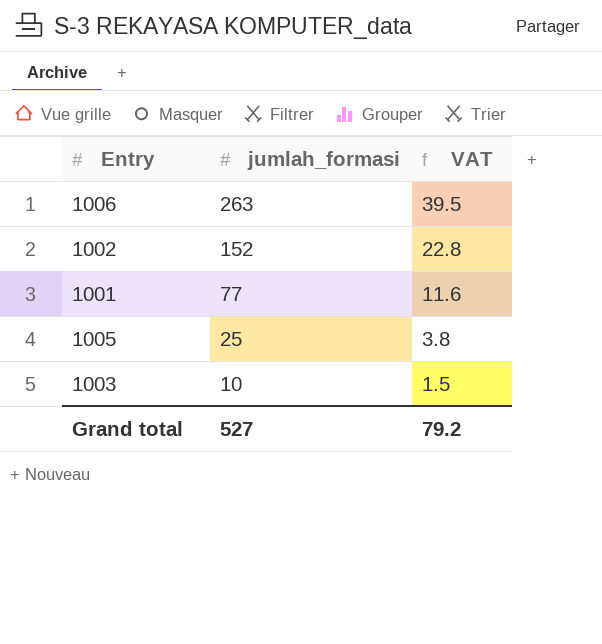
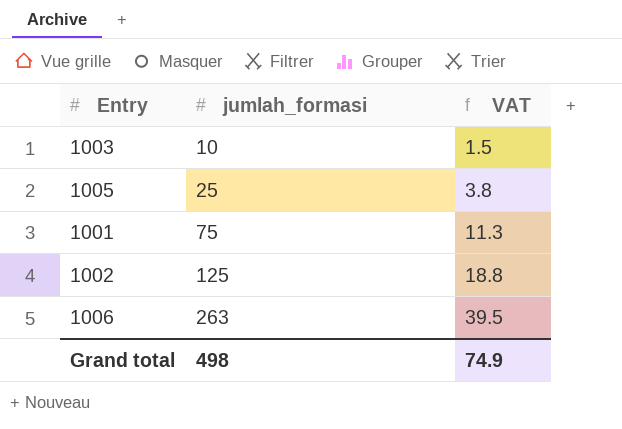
row order: jumlah_formasi descending -> jumlah_formasi ascending
1001 | jumlah_formasi: 77 -> 75
1001 | VAT: 11.6 -> 11.3
1002 | jumlah_formasi: 152 -> 125
1002 | VAT: 22.8 -> 18.8
Grand total | jumlah_formasi: 527 -> 498
Grand total | VAT: 79.2 -> 74.9

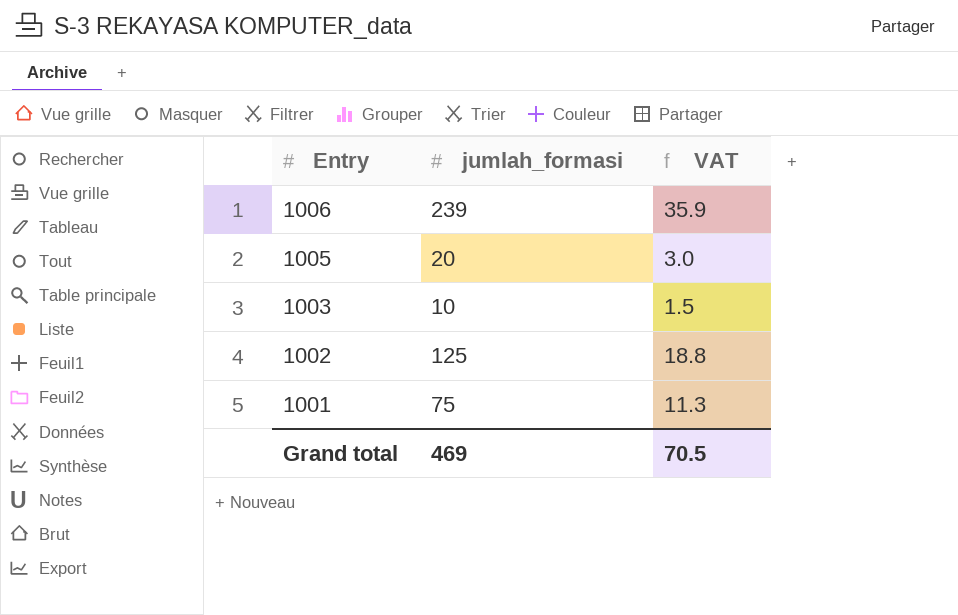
row order: jumlah_formasi ascending -> Entry descending
1006 | jumlah_formasi: 263 -> 239
1006 | VAT: 39.5 -> 35.9
1005 | jumlah_formasi: 25 -> 20
1005 | VAT: 3.8 -> 3.0
Grand total | jumlah_formasi: 498 -> 469
Grand total | VAT: 74.9 -> 70.5

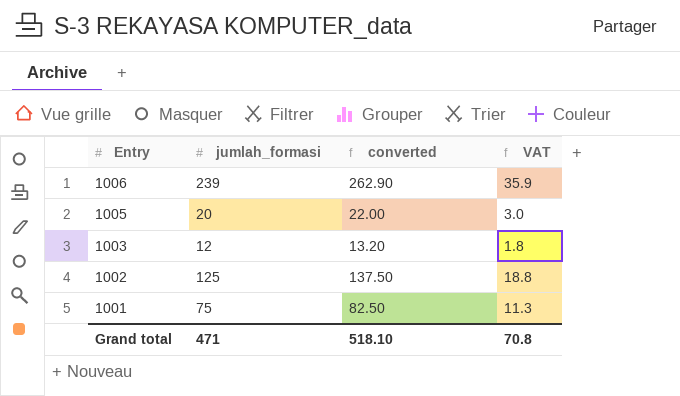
column converted | formula: none -> [jumlah_formasi] * 1.1
1003 | jumlah_formasi: 10 -> 12
1003 | VAT: 1.5 -> 1.8
Grand total | jumlah_formasi: 469 -> 471
Grand total | VAT: 70.5 -> 70.8

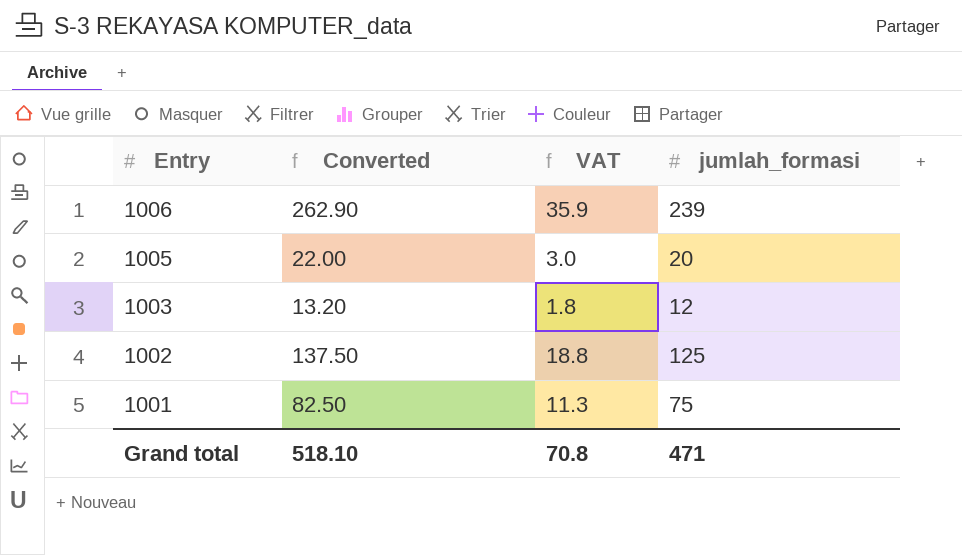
column name: converted -> Converted
column jumlah_formasi | position: 2 -> 4

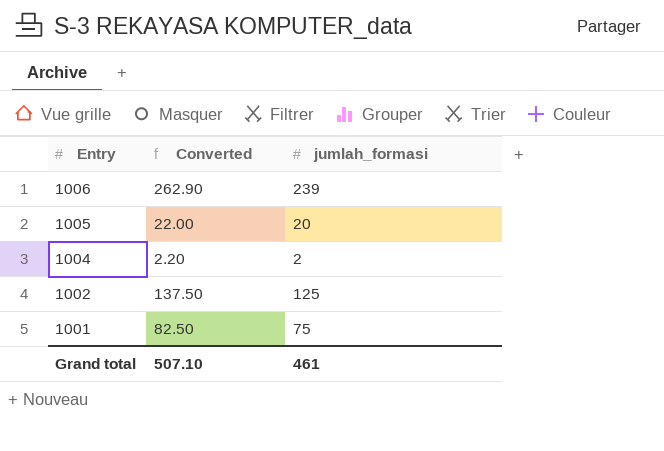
column VAT | formula: [jumlah_formasi] * 0.15 -> none
row 1003: 13.20 | 1.8 | 12 -> none
row 1004: none -> 2.20 | 2
Grand total | Converted: 518.10 -> 507.10
Grand total | jumlah_formasi: 471 -> 461

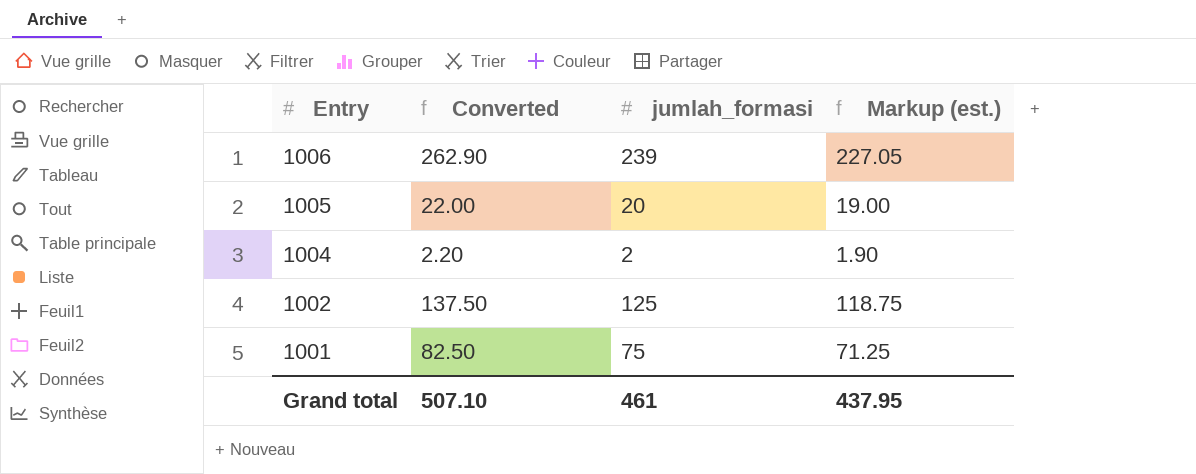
column Markup (est.) | formula: none -> [jumlah_formasi] * 0.95

